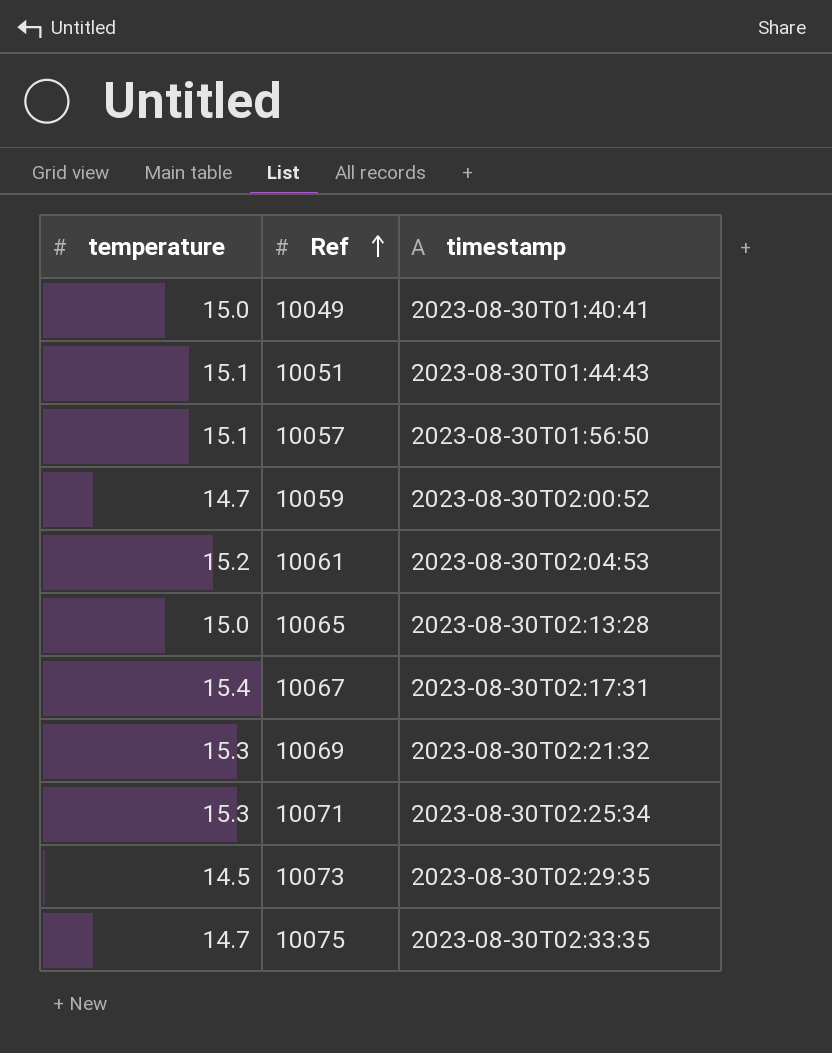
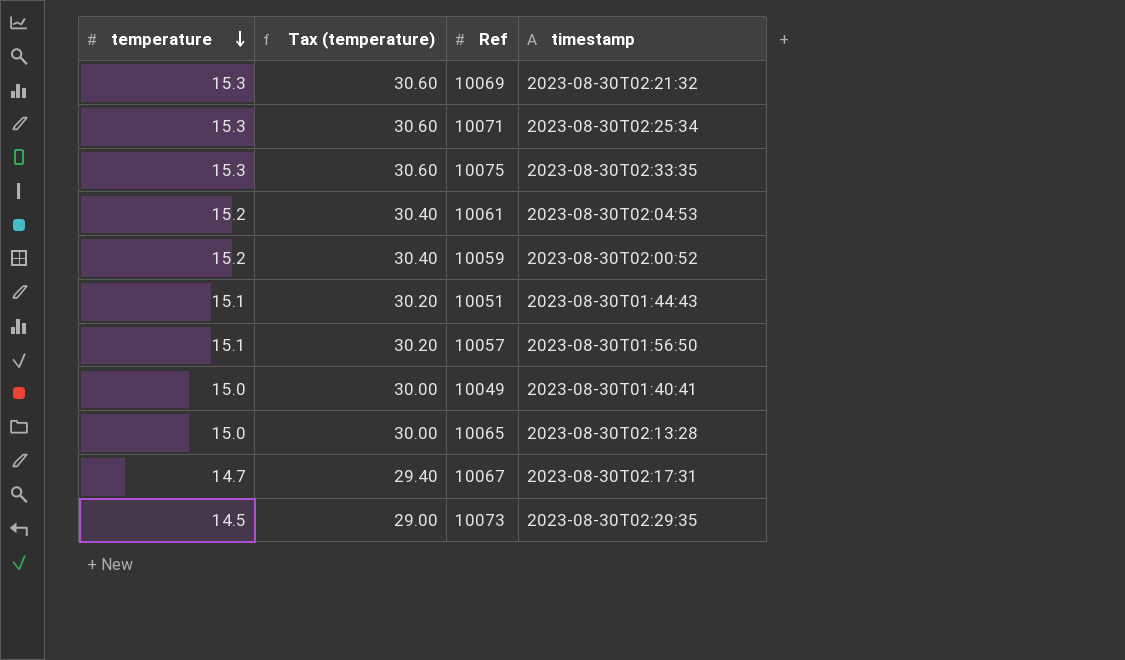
row order: Ref ascending -> temperature descending
column Tax (temperature) | formula: none -> [temperature] * 2
10075 | temperature: 14.7 -> 15.3
10059 | temperature: 14.7 -> 15.2
10067 | temperature: 15.4 -> 14.7

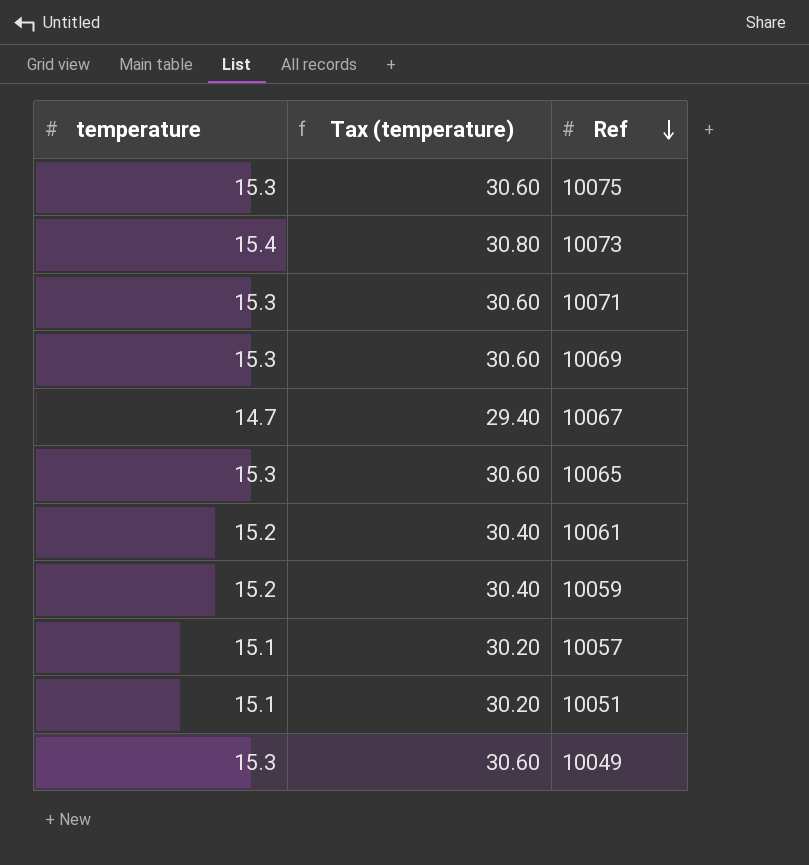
row order: temperature descending -> Ref descending
column timestamp | position: 4 -> none
10073 | temperature: 14.5 -> 15.4
10073 | Tax (temperature): 29.00 -> 30.80
10065 | temperature: 15.0 -> 15.3
10065 | Tax (temperature): 30.00 -> 30.60
10049 | temperature: 15.0 -> 15.3
10049 | Tax (temperature): 30.00 -> 30.60

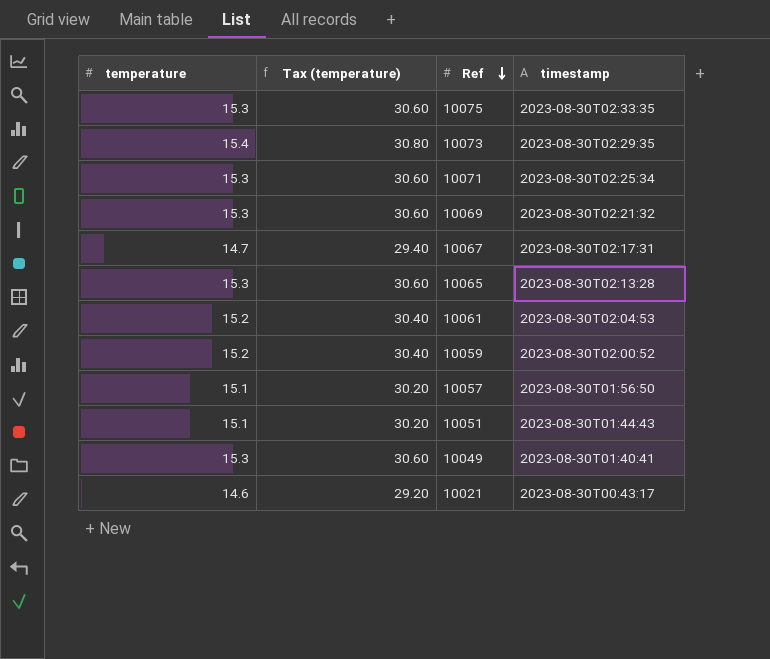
column timestamp | position: none -> 4
row 10021: none -> 14.6 | 29.20 | 2023-08-30T00:43:17

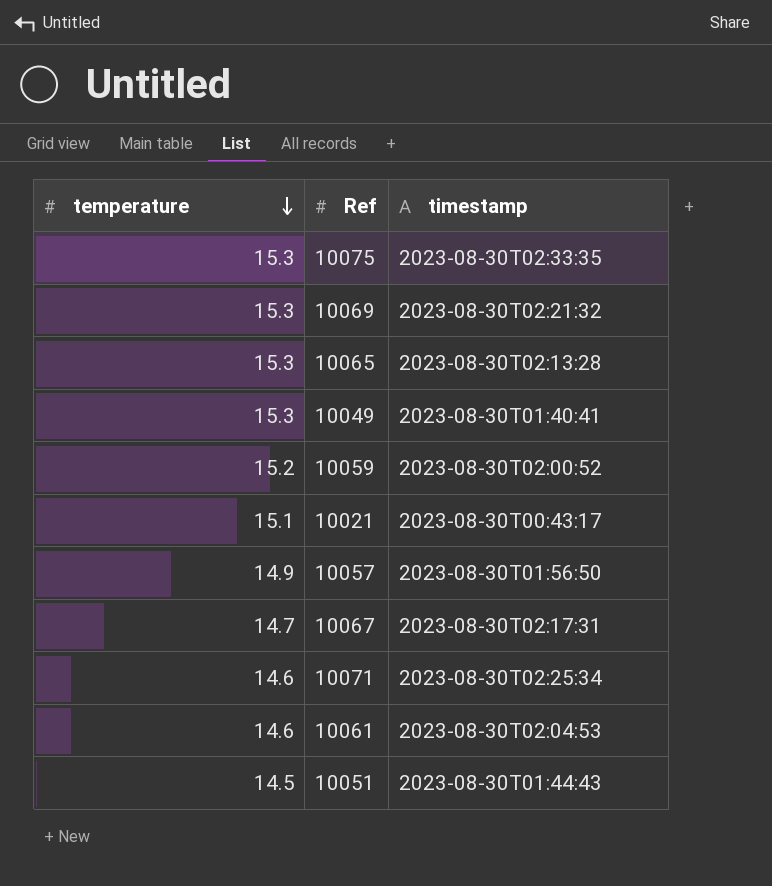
row order: Ref descending -> temperature descending
column Tax (temperature) | formula: [temperature] * 2 -> none
row 10073: 15.4 | 30.80 | 2023-08-30T02:29:35 -> none
10021 | temperature: 14.6 -> 15.1
10057 | temperature: 15.1 -> 14.9
10071 | temperature: 15.3 -> 14.6
10061 | temperature: 15.2 -> 14.6
10051 | temperature: 15.1 -> 14.5

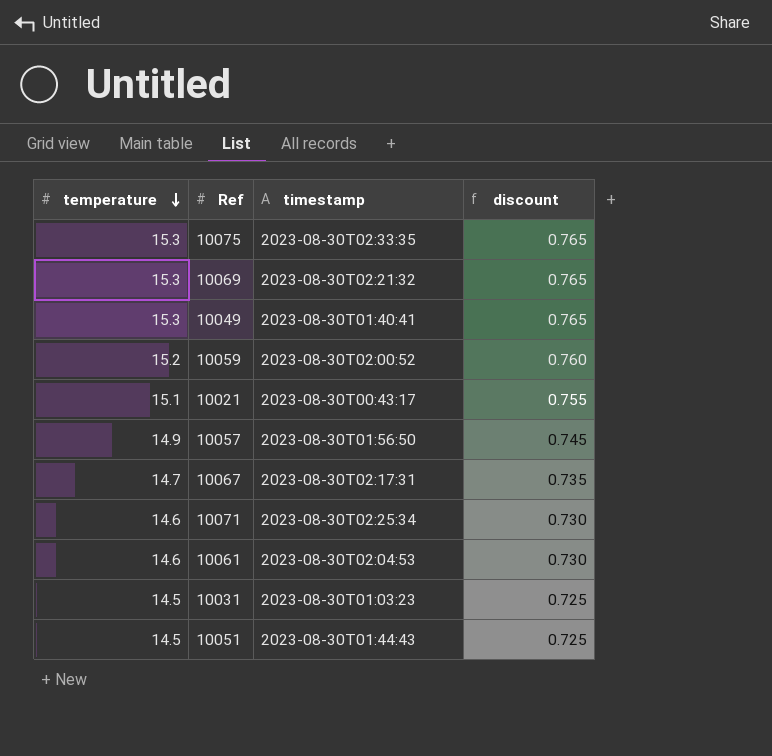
column discount | formula: none -> [temperature] * 0.05
row 10065: 15.3 | 2023-08-30T02:13:28 -> none
row 10031: none -> 14.5 | 2023-08-30T01:03:23 | 0.725

